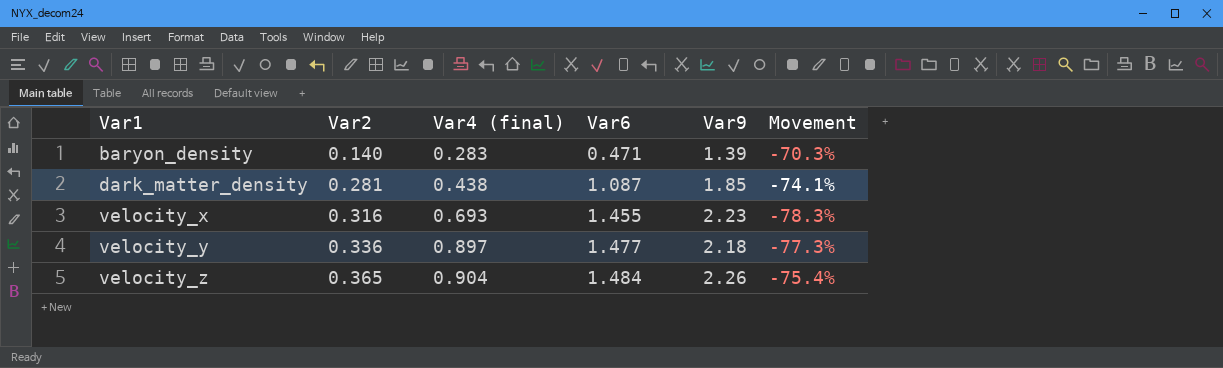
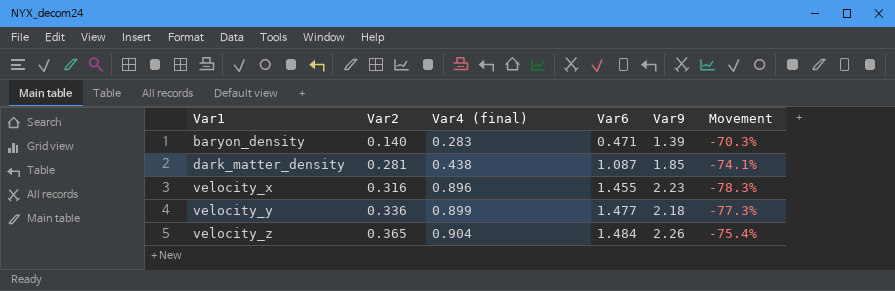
velocity_x | Var4 (final): 0.693 -> 0.896
velocity_y | Var4 (final): 0.897 -> 0.899

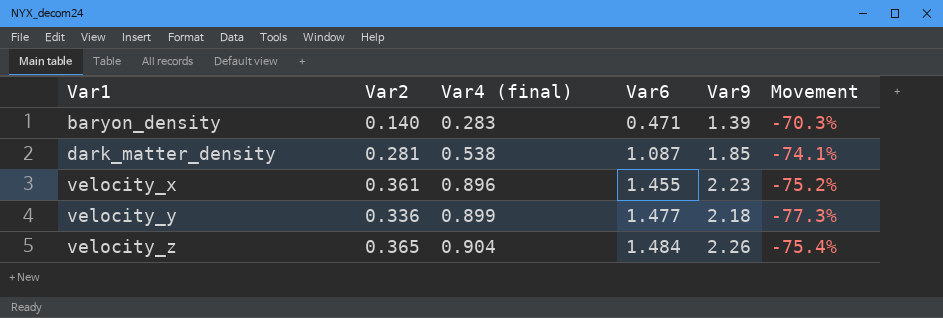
dark_matter_density | Var4 (final): 0.438 -> 0.538
velocity_x | Var2: 0.316 -> 0.361
velocity_x | Movement: -78.3% -> -75.2%

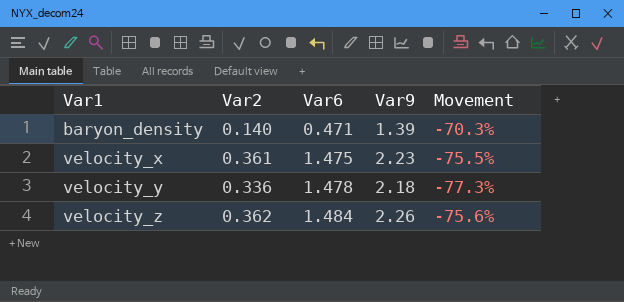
column Var4 (final) | position: 3 -> none
row dark_matter_density: 0.281 | 0.538 | 1.087 | 1.85 | -74.1% -> none
velocity_x | Var6: 1.455 -> 1.475
velocity_x | Movement: -75.2% -> -75.5%
velocity_y | Var6: 1.477 -> 1.478
velocity_z | Var2: 0.365 -> 0.362
velocity_z | Movement: -75.4% -> -75.6%

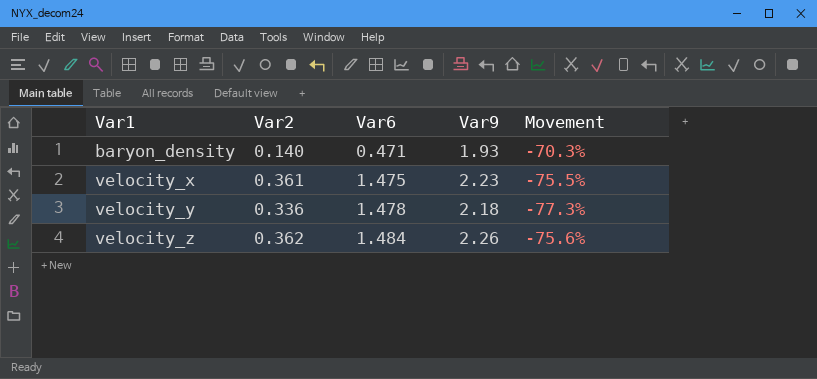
baryon_density | Var9: 1.39 -> 1.93

